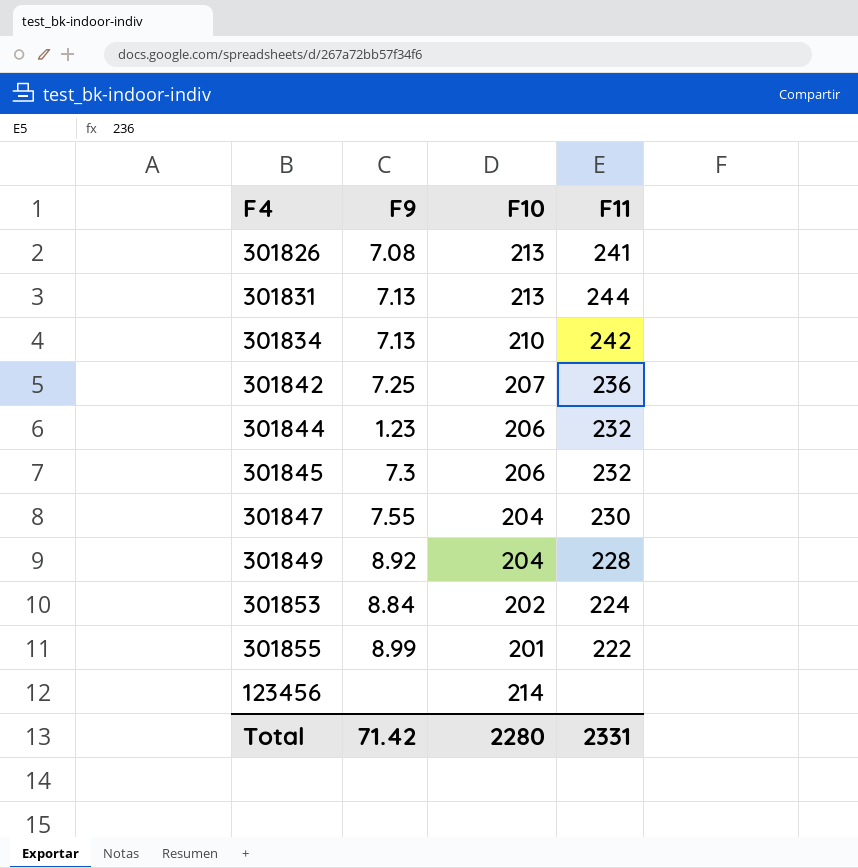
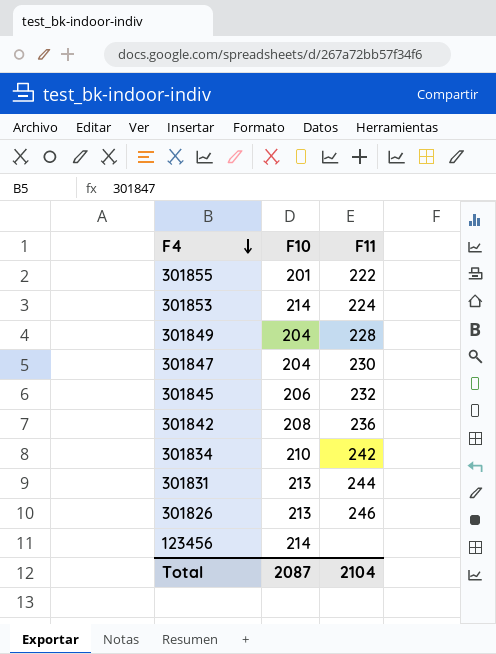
row order: none -> F4 descending
column F9 | position: 2 -> none
row 301844: 1.23 | 206 | 232 -> none
301853 | F10: 202 -> 214
301842 | F10: 207 -> 208
301826 | F11: 241 -> 246
Total | F10: 2280 -> 2087
Total | F11: 2331 -> 2104

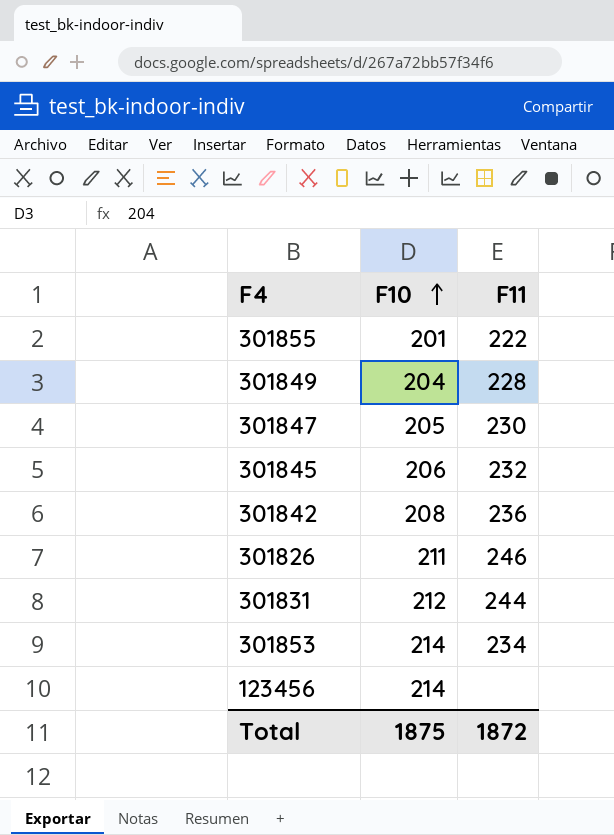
row order: F4 descending -> F10 ascending
row 301834: 210 | 242 -> none
301847 | F10: 204 -> 205
301826 | F10: 213 -> 211
301831 | F10: 213 -> 212
301853 | F11: 224 -> 234
Total | F10: 2087 -> 1875
Total | F11: 2104 -> 1872

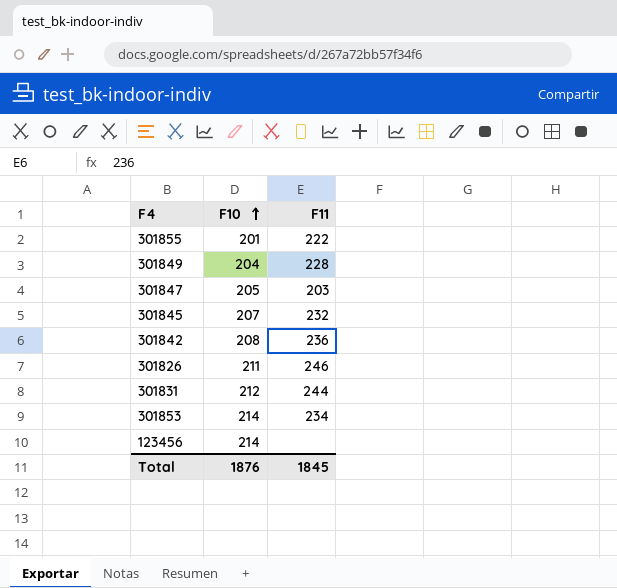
301847 | F11: 230 -> 203
301845 | F10: 206 -> 207
Total | F10: 1875 -> 1876
Total | F11: 1872 -> 1845

